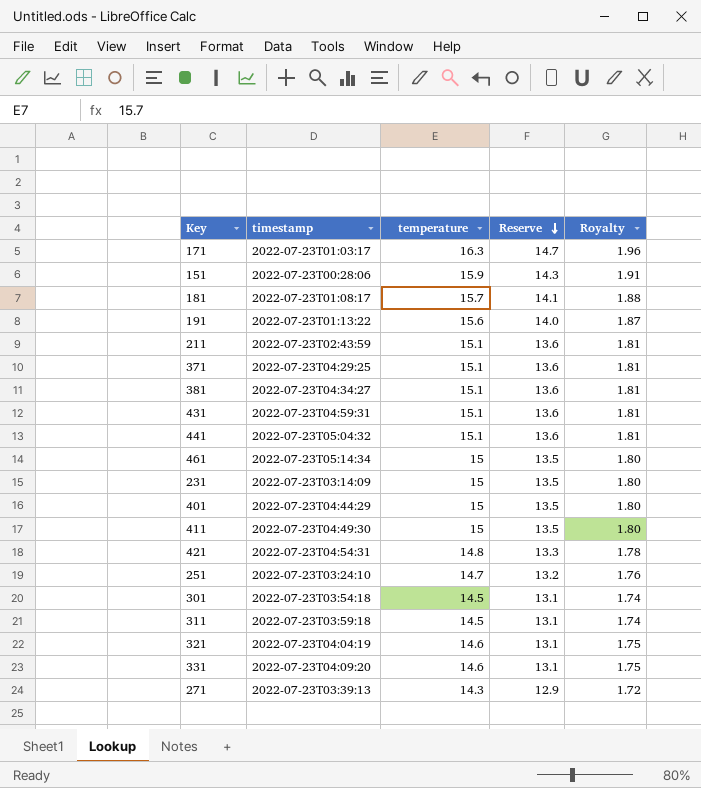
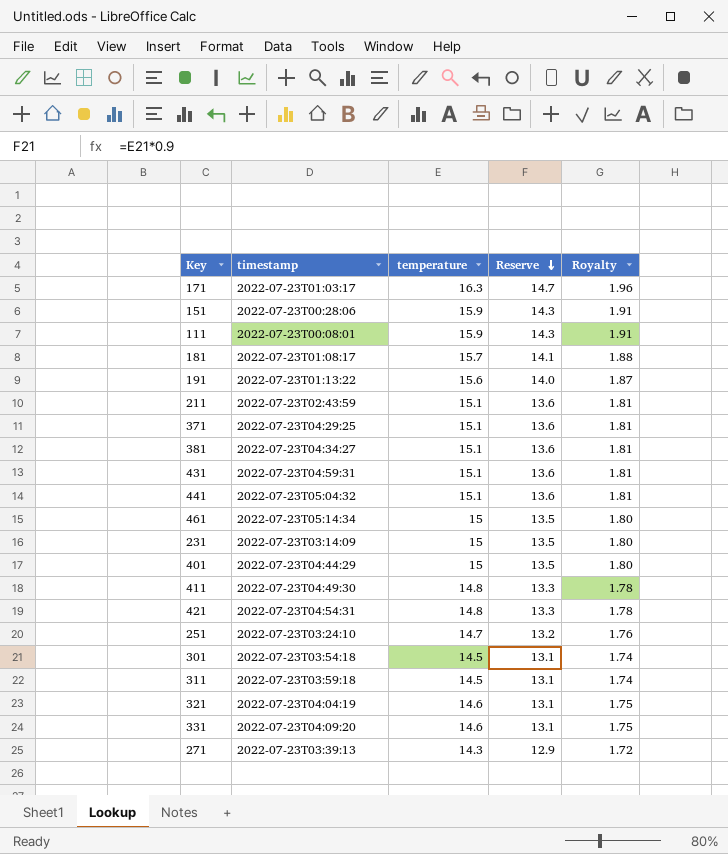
row 111: none -> 2022-07-23T00:08:01 | 15.9 | 14.3 | 1.91
411 | temperature: 15 -> 14.8
411 | Reserve: 13.5 -> 13.3
411 | Royalty: 1.80 -> 1.78

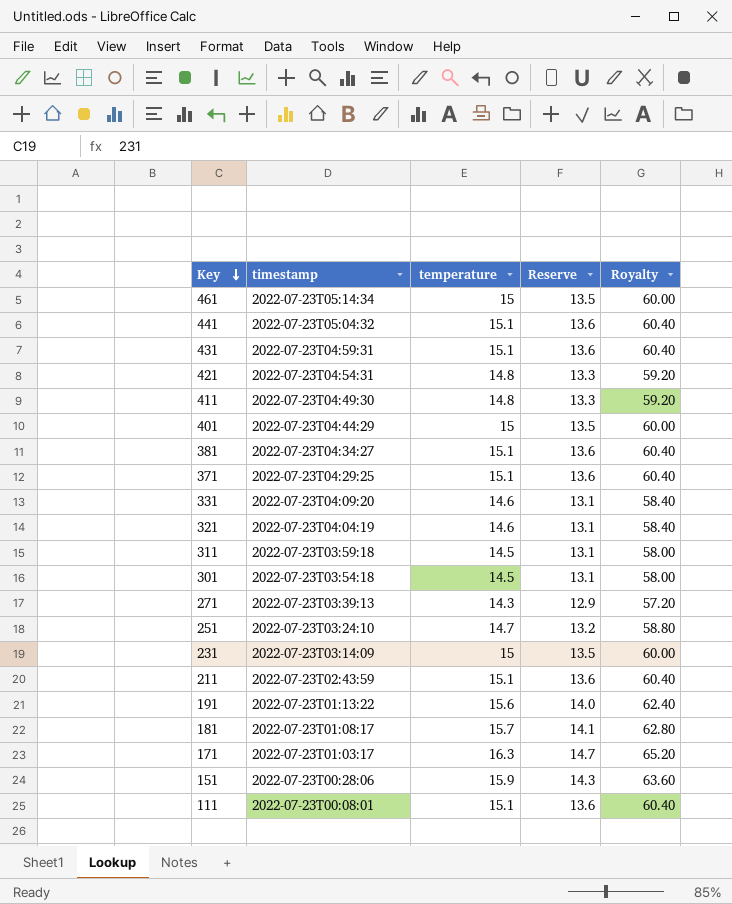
row order: Reserve descending -> Key descending
column Royalty | formula: [temperature] * 0.12 -> [temperature] * 4
111 | temperature: 15.9 -> 15.1
111 | Reserve: 14.3 -> 13.6

